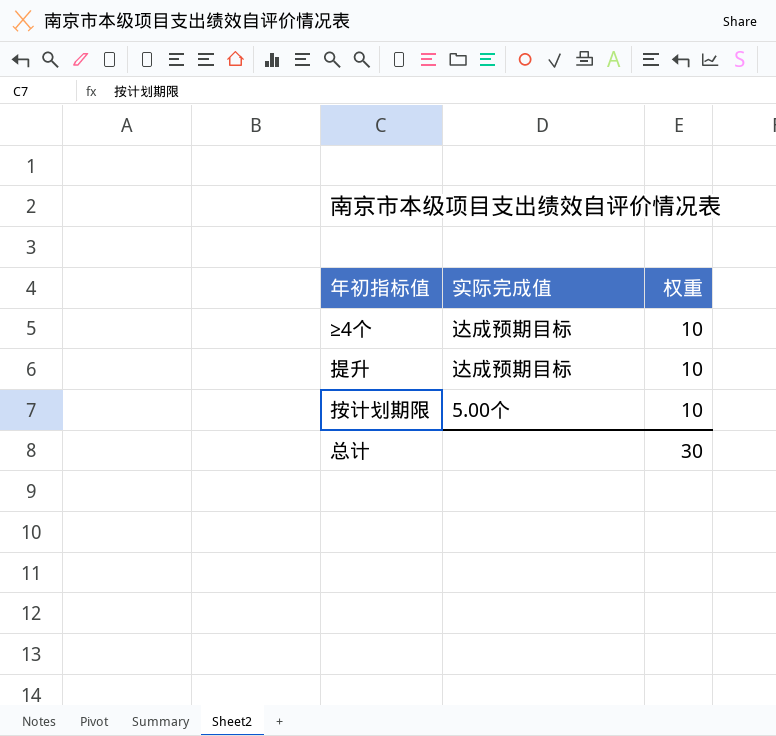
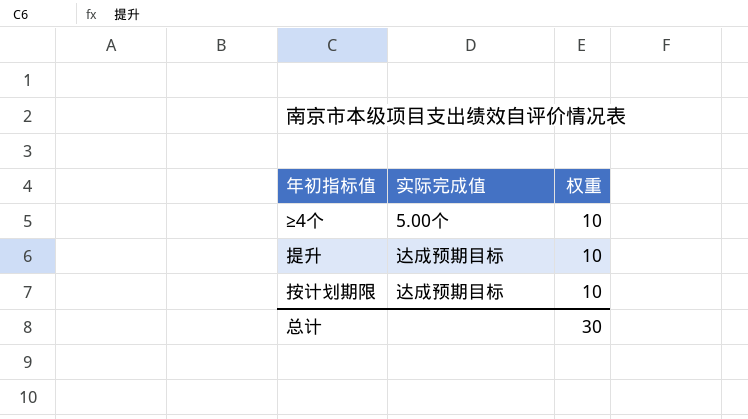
≥4个 | 实际完成值: 达成预期目标 -> 5.00个
按计划期限 | 实际完成值: 5.00个 -> 达成预期目标

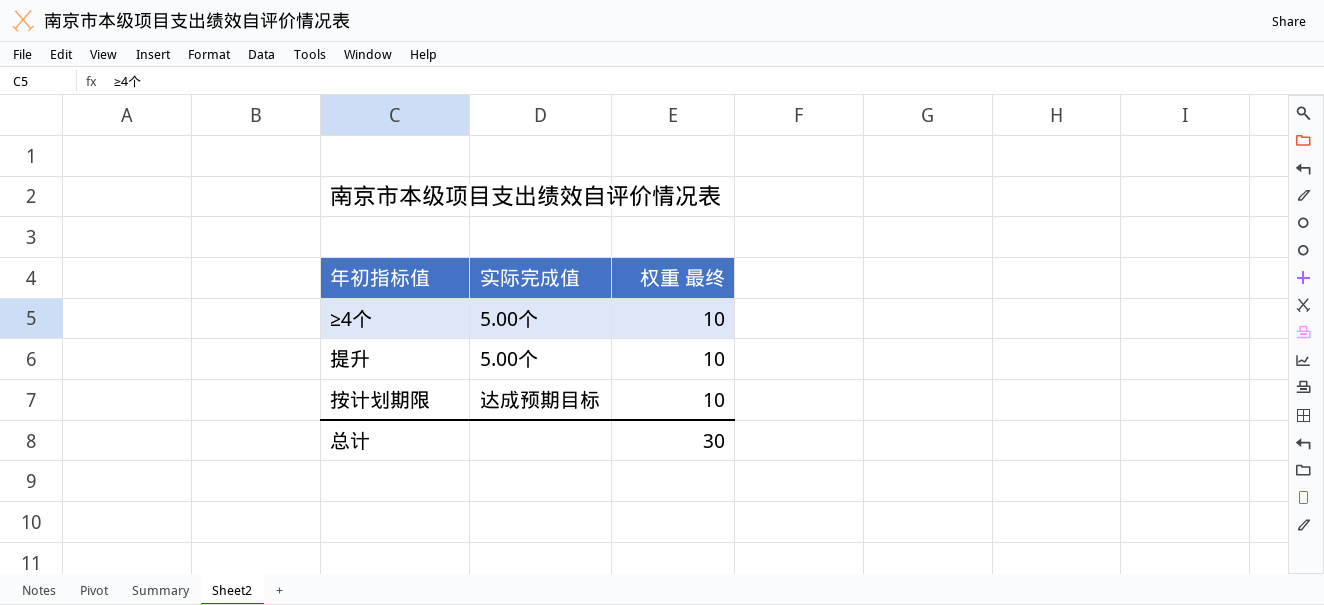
column name: 权重 -> 权重 最终
提升 | 实际完成值: 达成预期目标 -> 5.00个

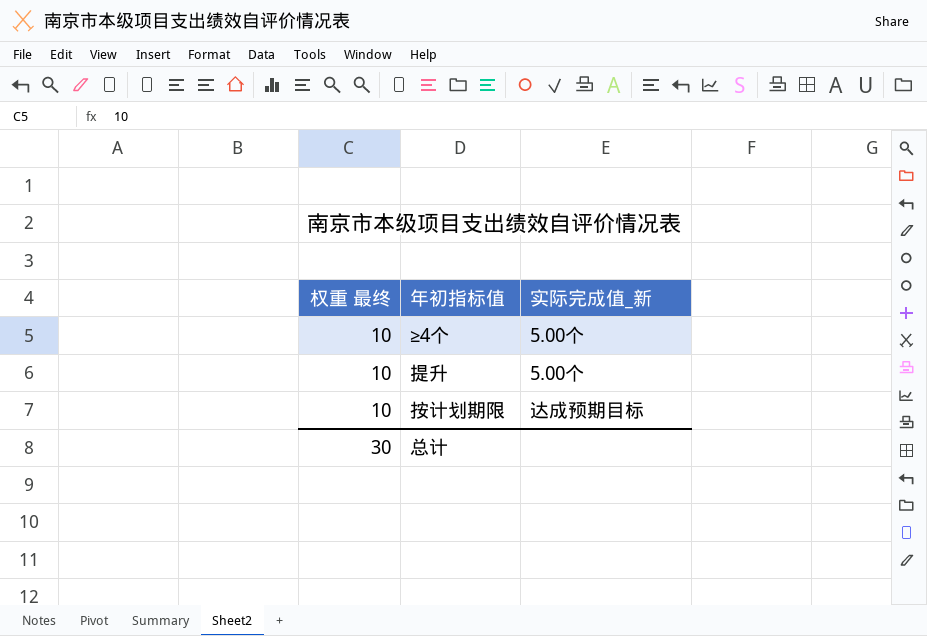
column 权重 最终 | position: 3 -> 1
column name: 实际完成值 -> 实际完成值_新

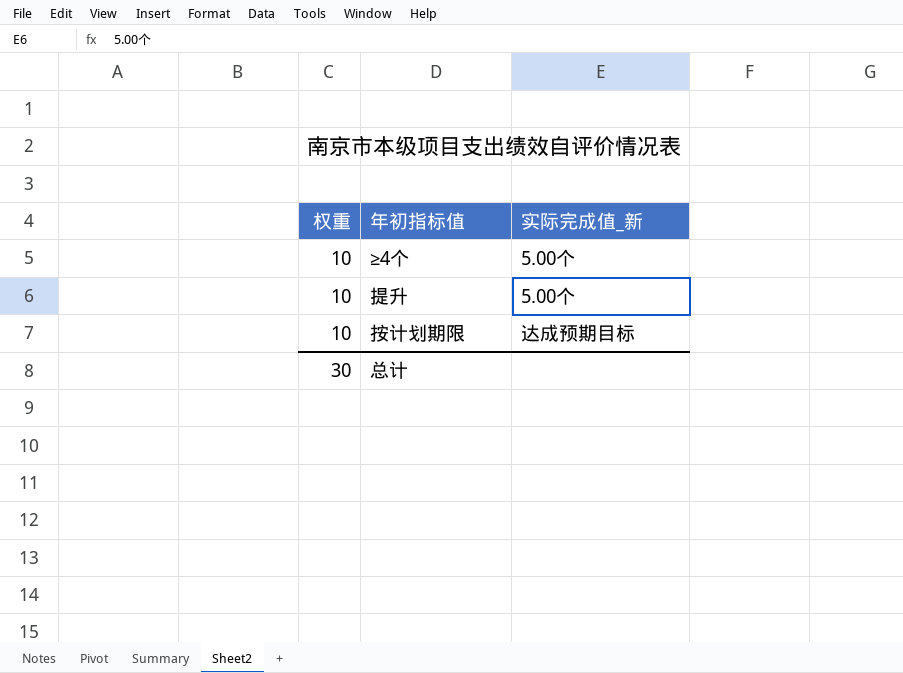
column name: 权重 最终 -> 权重

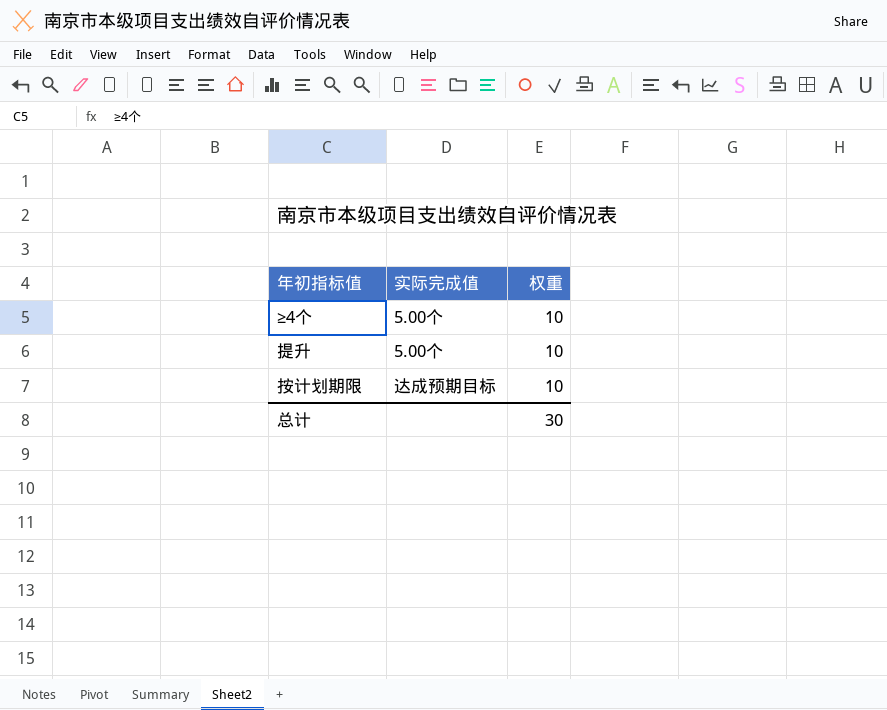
column name: 实际完成值_新 -> 实际完成值
column 权重 | position: 1 -> 3

